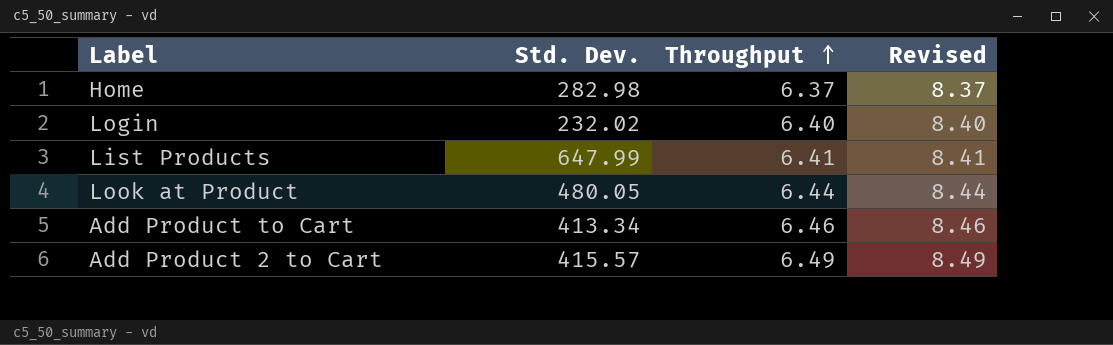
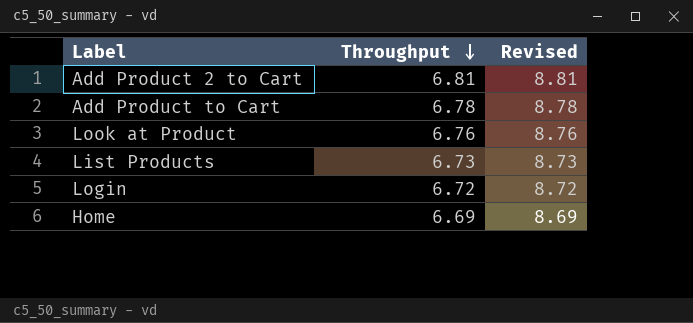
row order: Throughput ascending -> Throughput descending
column Std. Dev. | position: 2 -> none
Add Product 2 to Cart | Throughput: 6.49 -> 6.81
Add Product 2 to Cart | Revised: 8.49 -> 8.81
Add Product to Cart | Throughput: 6.46 -> 6.78
Add Product to Cart | Revised: 8.46 -> 8.78
Look at Product | Throughput: 6.44 -> 6.76
Look at Product | Revised: 8.44 -> 8.76
List Products | Throughput: 6.41 -> 6.73
List Products | Revised: 8.41 -> 8.73
Login | Throughput: 6.40 -> 6.72
Login | Revised: 8.40 -> 8.72
Home | Throughput: 6.37 -> 6.69
Home | Revised: 8.37 -> 8.69

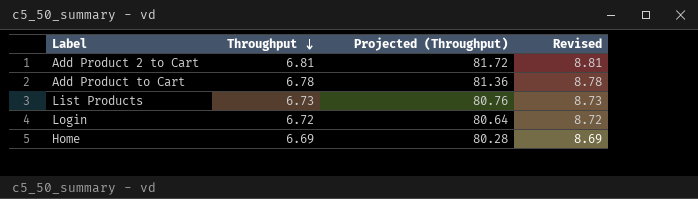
column Projected (Throughput) | formula: none -> [Throughput] * 12
row Look at Product: 6.76 | 8.76 -> none

